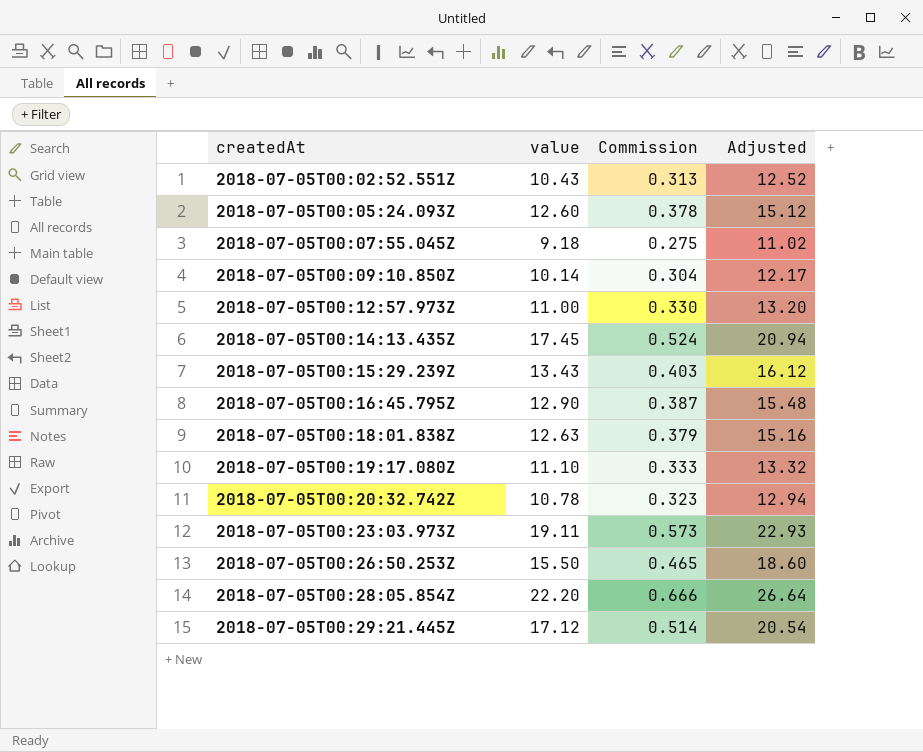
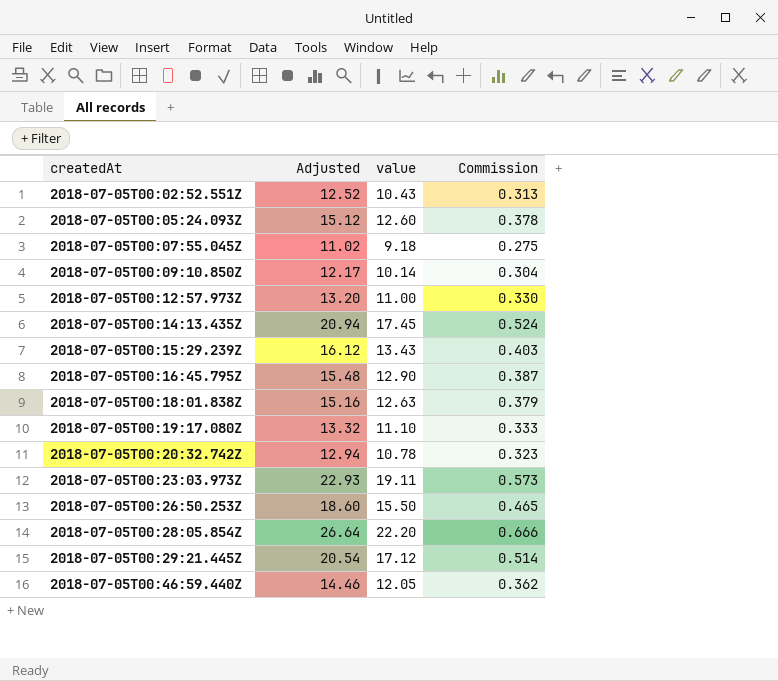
column Adjusted | position: 4 -> 2
row 2018-07-05T00:46:59.440Z: none -> 14.46 | 12.05 | 0.362

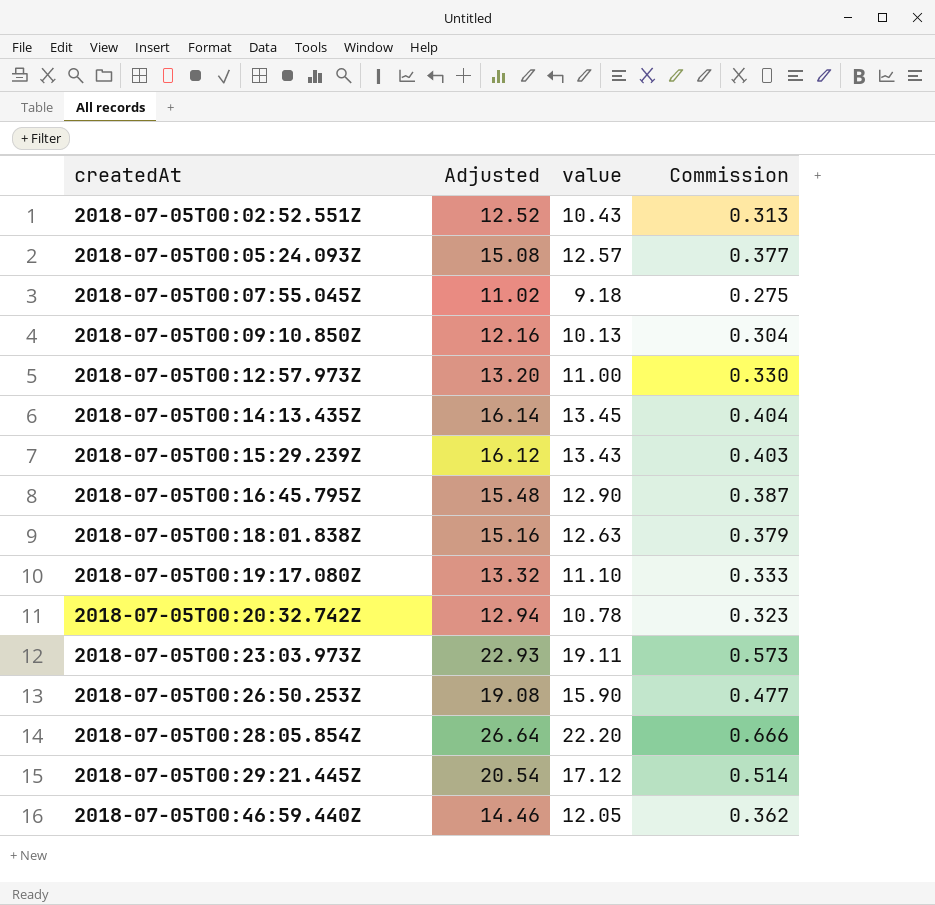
2018-07-05T00:05:24.093Z | Adjusted: 15.12 -> 15.08
2018-07-05T00:05:24.093Z | value: 12.60 -> 12.57
2018-07-05T00:05:24.093Z | Commission: 0.378 -> 0.377
2018-07-05T00:09:10.850Z | Adjusted: 12.17 -> 12.16
2018-07-05T00:09:10.850Z | value: 10.14 -> 10.13
2018-07-05T00:14:13.435Z | Adjusted: 20.94 -> 16.14
2018-07-05T00:14:13.435Z | value: 17.45 -> 13.45
2018-07-05T00:14:13.435Z | Commission: 0.524 -> 0.404
2018-07-05T00:26:50.253Z | Adjusted: 18.60 -> 19.08
2018-07-05T00:26:50.253Z | value: 15.50 -> 15.90
2018-07-05T00:26:50.253Z | Commission: 0.465 -> 0.477

